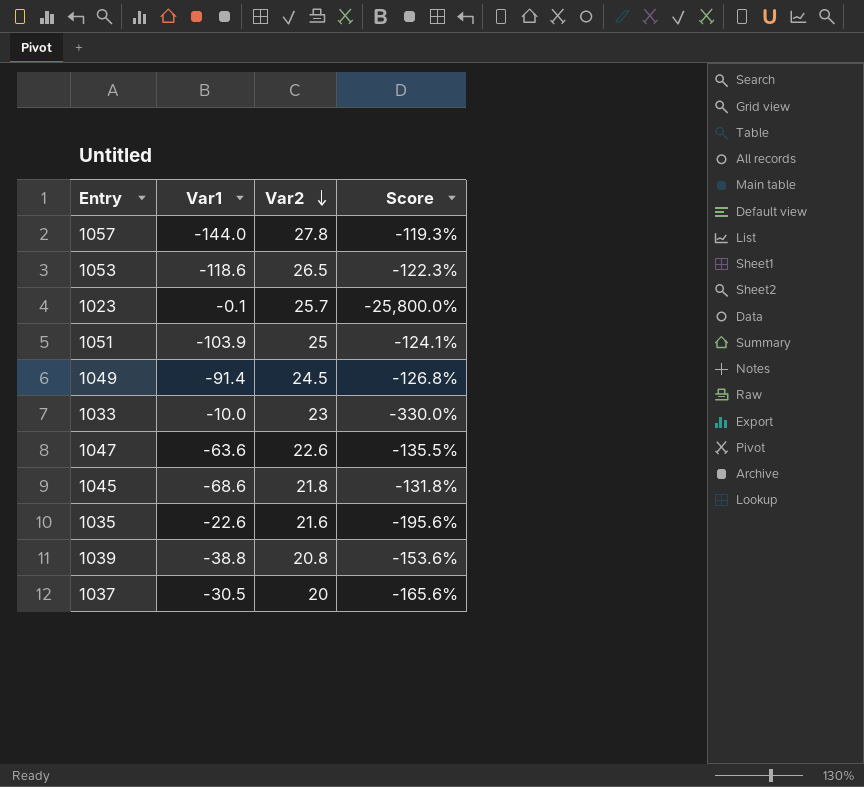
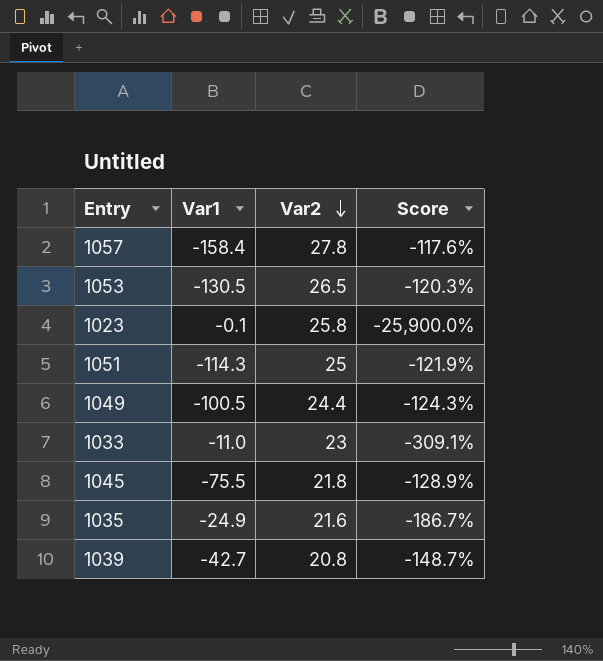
row 1047: -63.6 | 22.6 | -135.5% -> none
row 1037: -30.5 | 20 | -165.6% -> none
1057 | Var1: -144.0 -> -158.4
1057 | Score: -119.3% -> -117.6%
1053 | Var1: -118.6 -> -130.5
1053 | Score: -122.3% -> -120.3%
1023 | Var2: 25.7 -> 25.8
1023 | Score: -25,800.0% -> -25,900.0%
1051 | Var1: -103.9 -> -114.3
1051 | Score: -124.1% -> -121.9%
1049 | Var1: -91.4 -> -100.5
1049 | Var2: 24.5 -> 24.4
1049 | Score: -126.8% -> -124.3%
1033 | Var1: -10.0 -> -11.0
1033 | Score: -330.0% -> -309.1%
1045 | Var1: -68.6 -> -75.5
1045 | Score: -131.8% -> -128.9%
1035 | Var1: -22.6 -> -24.9
1035 | Score: -195.6% -> -186.7%
1039 | Var1: -38.8 -> -42.7
1039 | Score: -153.6% -> -148.7%

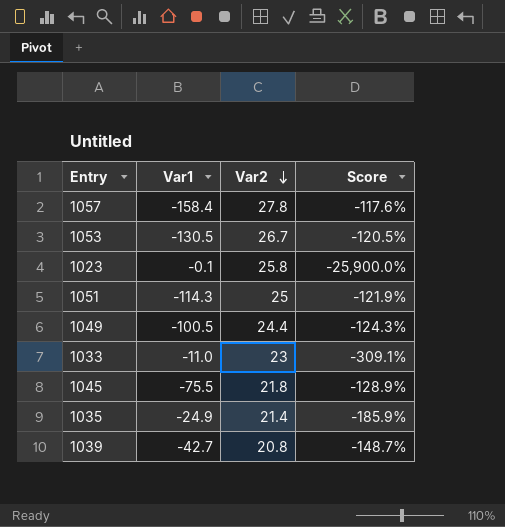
1053 | Var2: 26.5 -> 26.7
1053 | Score: -120.3% -> -120.5%
1035 | Var2: 21.6 -> 21.4
1035 | Score: -186.7% -> -185.9%

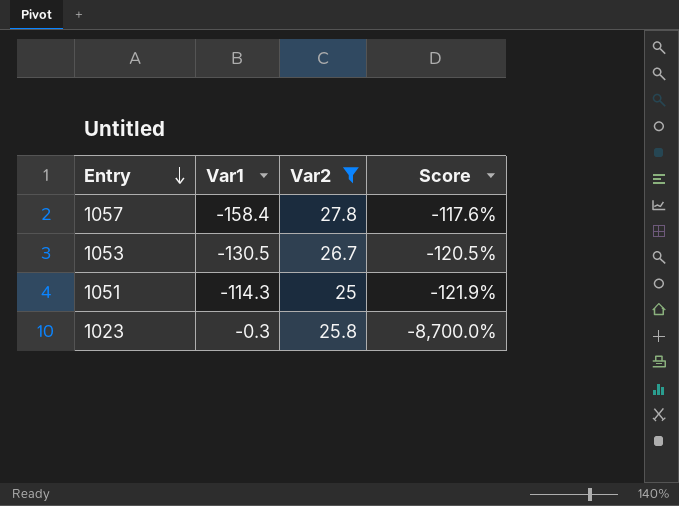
filter: none -> Var2 >= 25
row order: Var2 descending -> Entry descending
1023 | Var1: -0.1 -> -0.3
1023 | Score: -25,900.0% -> -8,700.0%

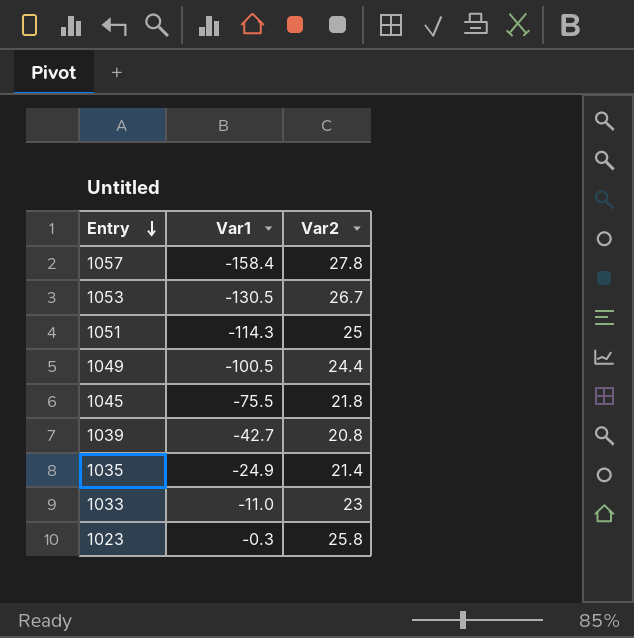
filter: Var2 >= 25 -> none
column Score | formula: ([Var2] - [Var1]) / [Var1] -> none

